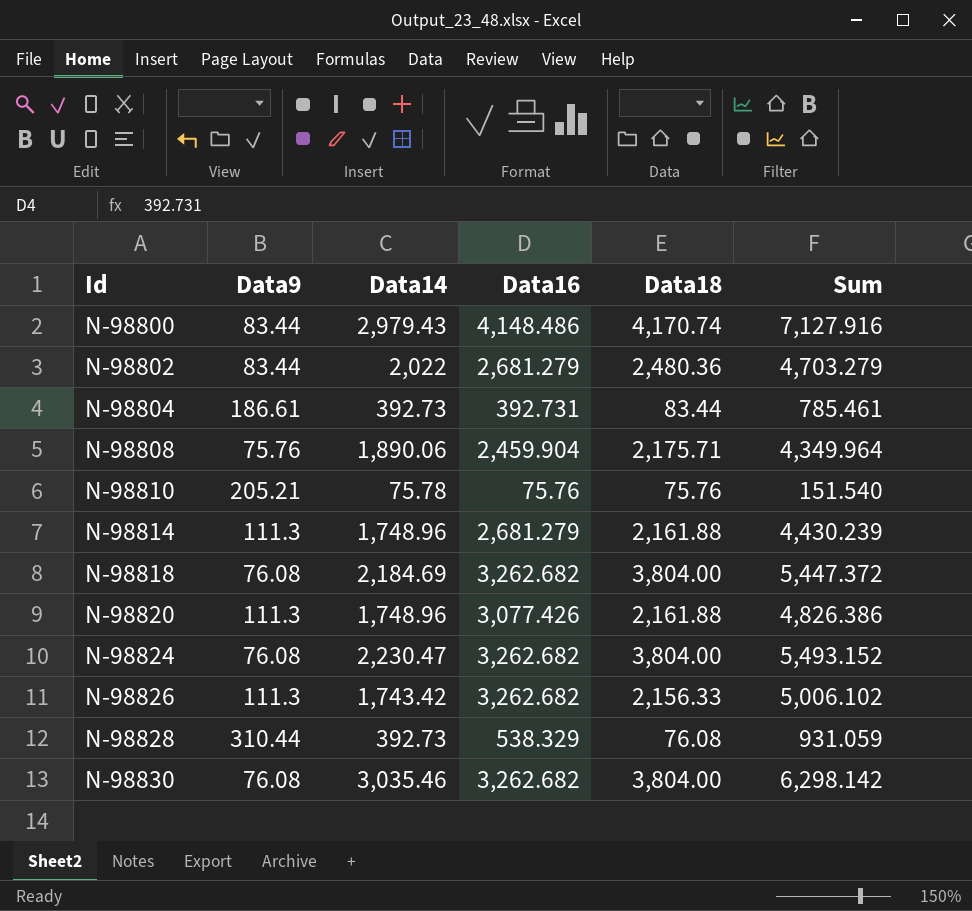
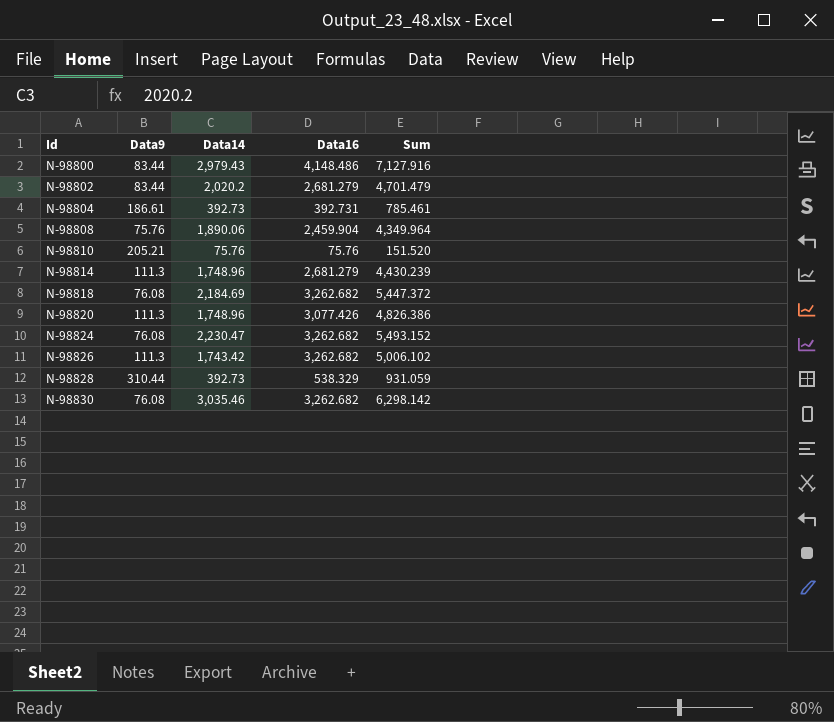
column Data18 | position: 5 -> none
N-98802 | Data14: 2,022 -> 2,020.2
N-98802 | Sum: 4,703.279 -> 4,701.479
N-98810 | Data14: 75.78 -> 75.76
N-98810 | Sum: 151.540 -> 151.520

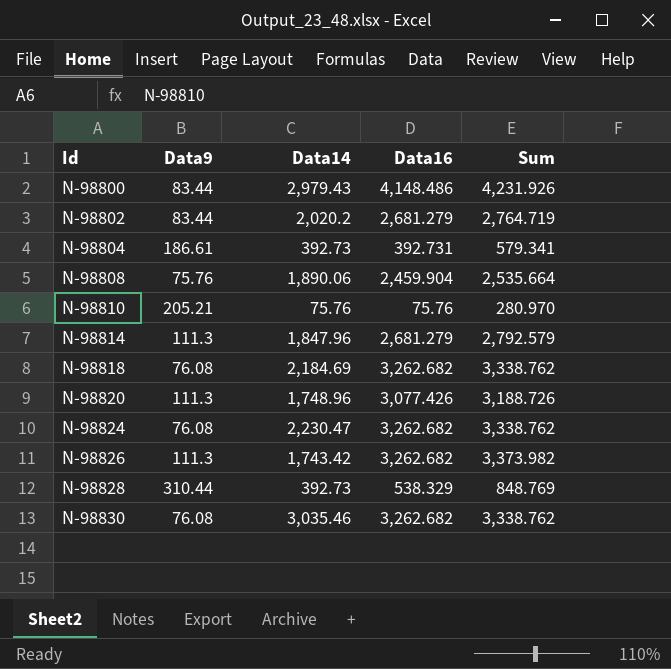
column Sum | formula: [Data14] + [Data16] -> [Data9] + [Data16]
N-98814 | Data14: 1,748.96 -> 1,847.96

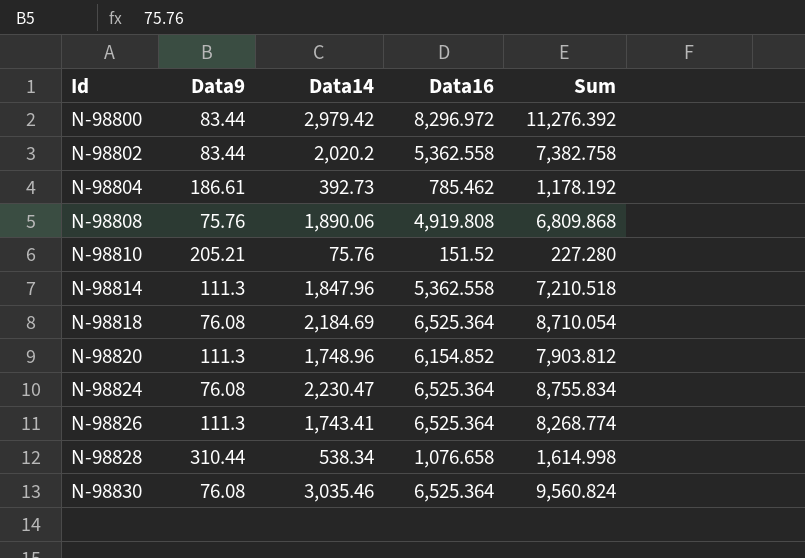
column Sum | formula: [Data9] + [Data16] -> [Data14] + [Data16]
N-98800 | Data14: 2,979.43 -> 2,979.42
N-98800 | Data16: 4,148.486 -> 8,296.972
N-98802 | Data16: 2,681.279 -> 5,362.558
N-98804 | Data16: 392.731 -> 785.462
N-98808 | Data16: 2,459.904 -> 4,919.808
N-98810 | Data16: 75.76 -> 151.52
N-98814 | Data16: 2,681.279 -> 5,362.558
N-98818 | Data16: 3,262.682 -> 6,525.364
N-98820 | Data16: 3,077.426 -> 6,154.852
N-98824 | Data16: 3,262.682 -> 6,525.364
N-98826 | Data14: 1,743.42 -> 1,743.41
N-98826 | Data16: 3,262.682 -> 6,525.364
N-98828 | Data14: 392.73 -> 538.34
N-98828 | Data16: 538.329 -> 1,076.658
N-98830 | Data16: 3,262.682 -> 6,525.364

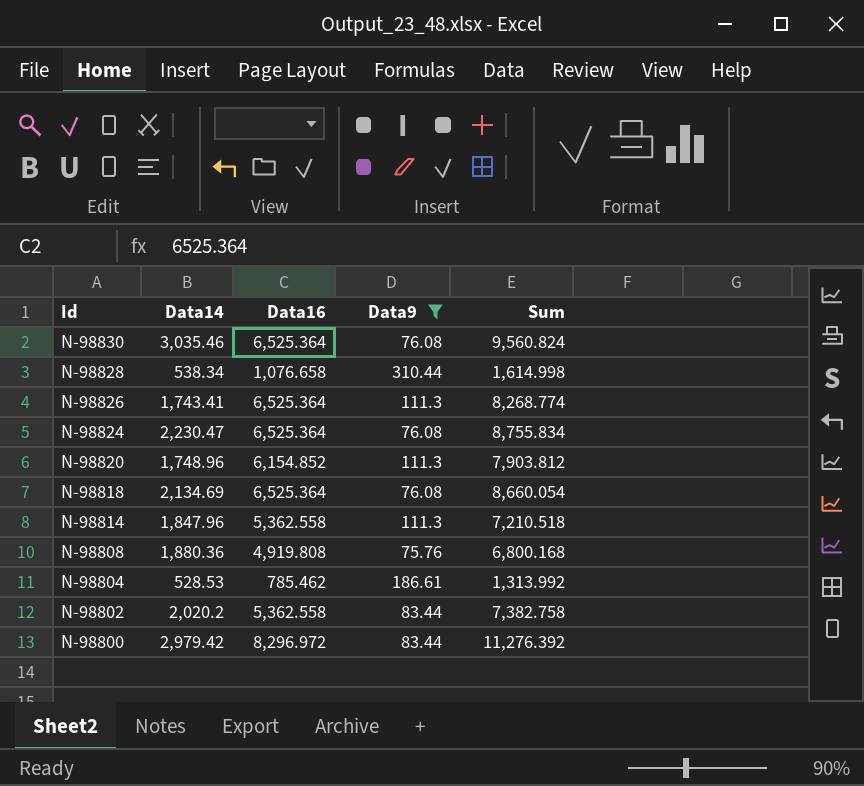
filter: none -> Data9 != 205.21
row order: Id ascending -> Id descending
column Data9 | position: 2 -> 4
N-98818 | Data14: 2,184.69 -> 2,134.69
N-98818 | Sum: 8,710.054 -> 8,660.054
N-98808 | Data14: 1,890.06 -> 1,880.36
N-98808 | Sum: 6,809.868 -> 6,800.168
N-98804 | Data14: 392.73 -> 528.53
N-98804 | Sum: 1,178.192 -> 1,313.992

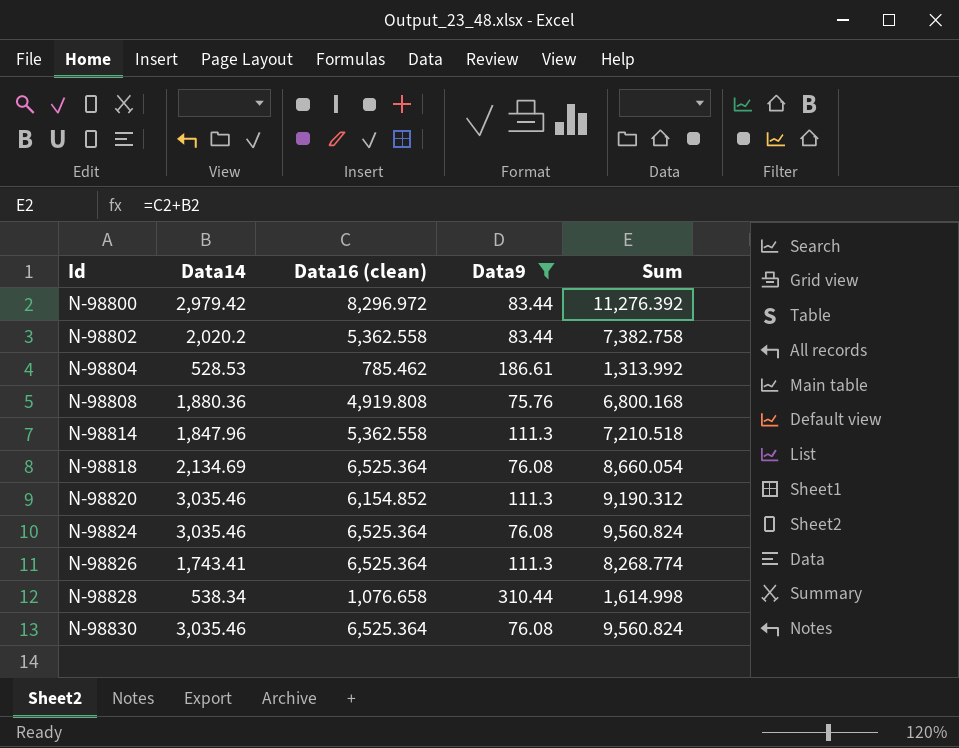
row order: Id descending -> Id ascending
column name: Data16 -> Data16 (clean)
N-98820 | Data14: 1,748.96 -> 3,035.46
N-98820 | Sum: 7,903.812 -> 9,190.312
N-98824 | Data14: 2,230.47 -> 3,035.46
N-98824 | Sum: 8,755.834 -> 9,560.824

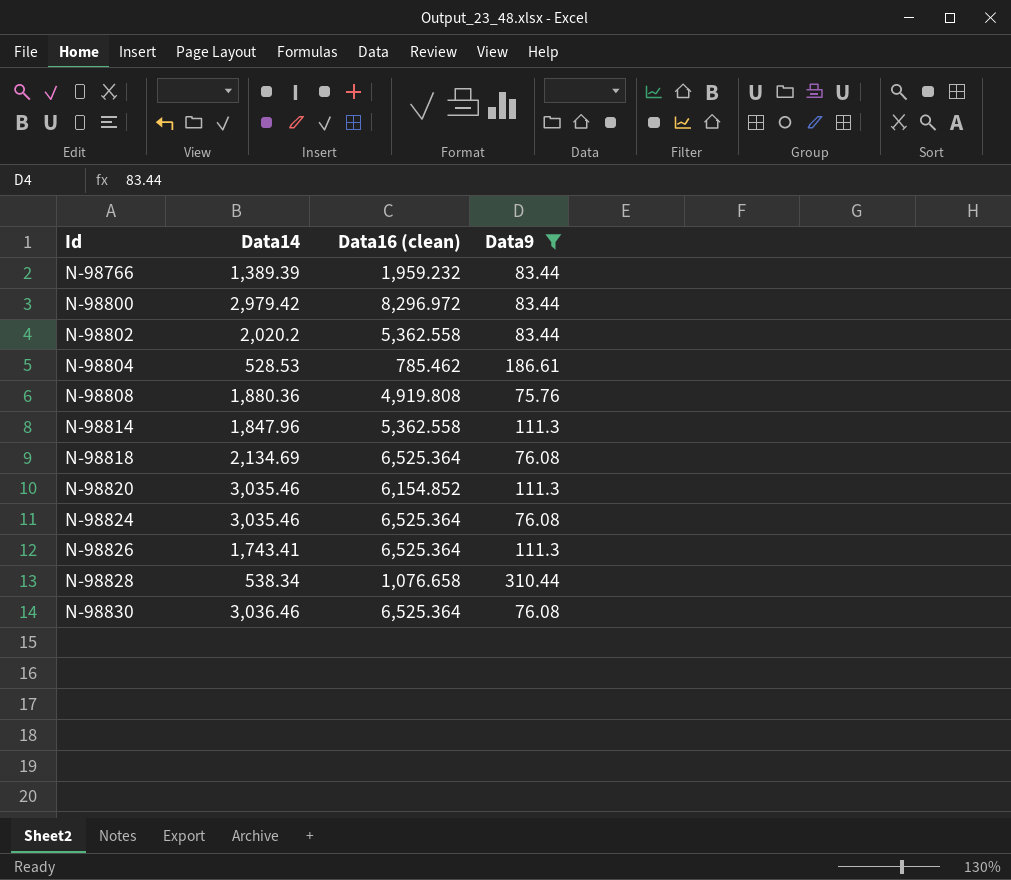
column Sum | formula: [Data14] + [Data16 (clean)] -> none
row N-98766: none -> 1,389.39 | 1,959.232 | 83.44
N-98830 | Data14: 3,035.46 -> 3,036.46

